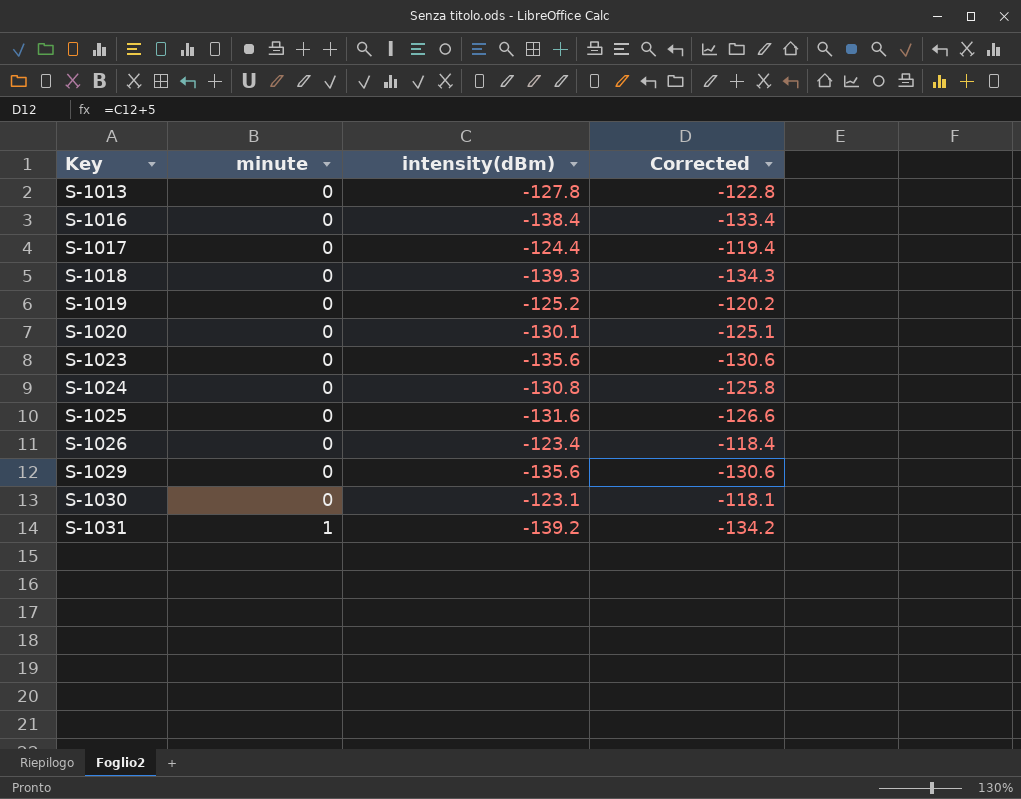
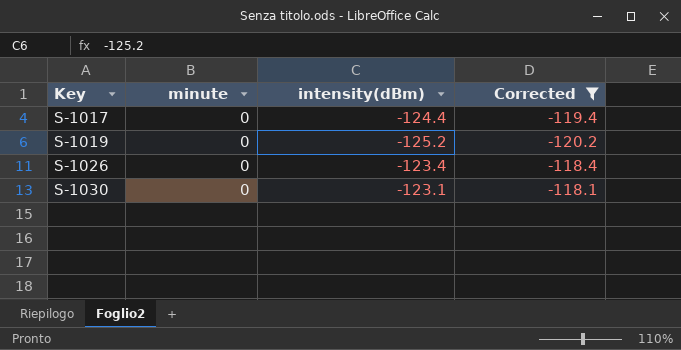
filter: none -> Corrected >= -120.2

